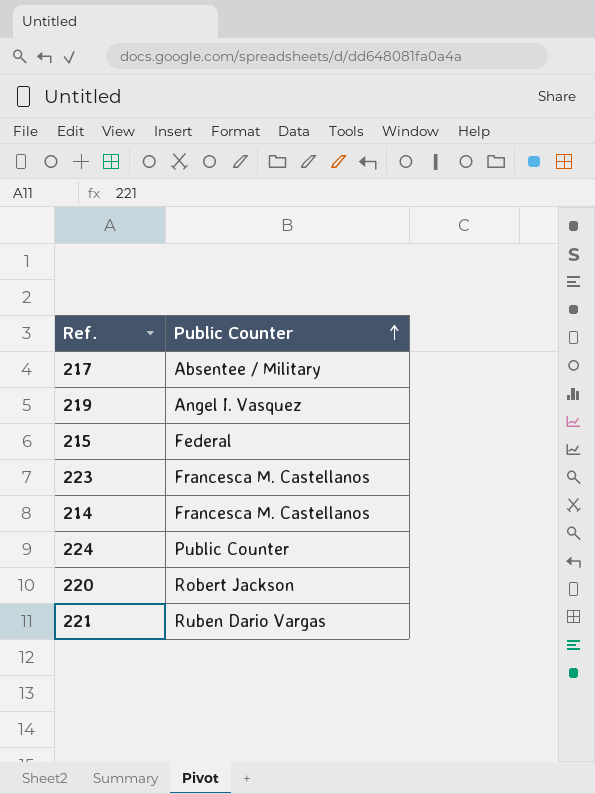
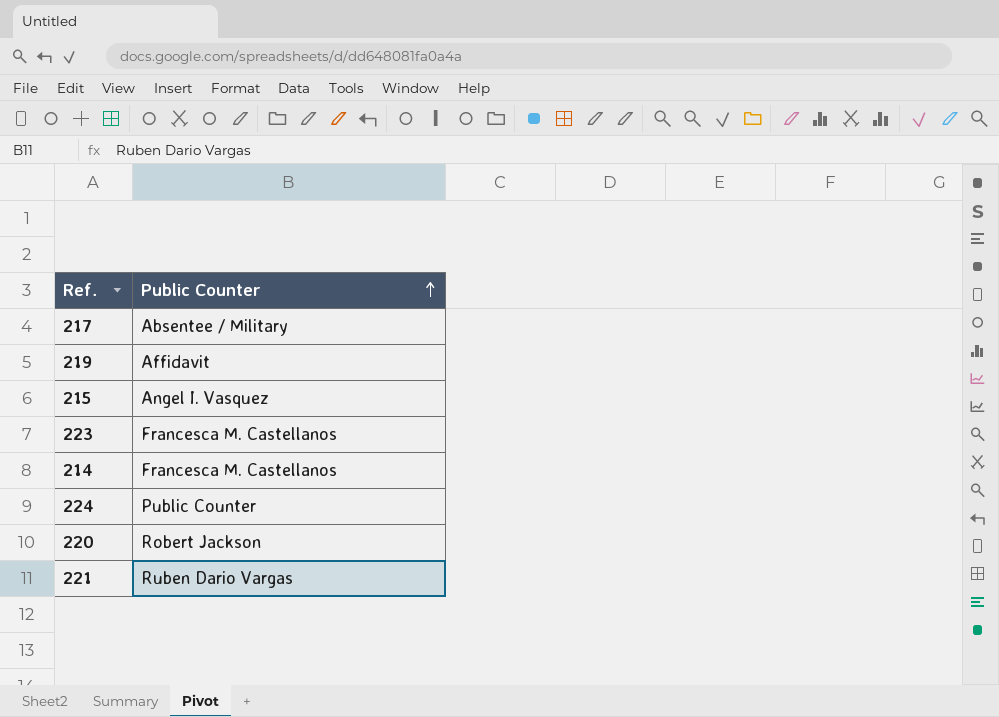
219 | Public Counter: Angel I. Vasquez -> Affidavit
215 | Public Counter: Federal -> Angel I. Vasquez

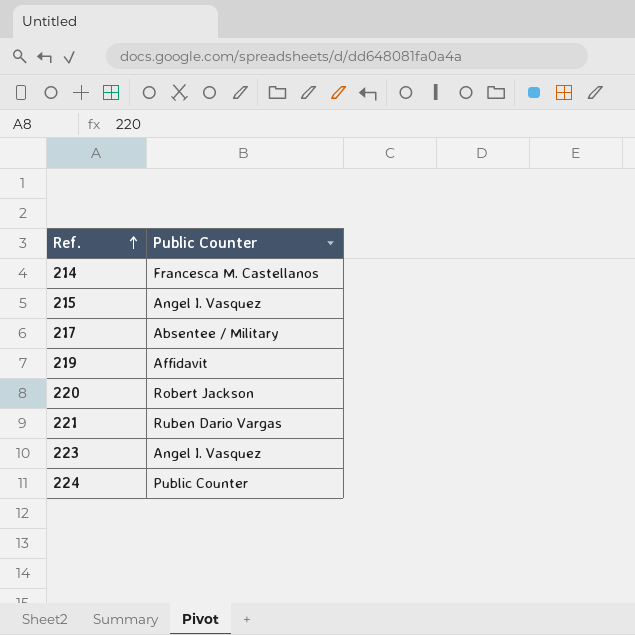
row order: Public Counter ascending -> Ref. ascending
223 | Public Counter: Francesca M. Castellanos -> Angel I. Vasquez

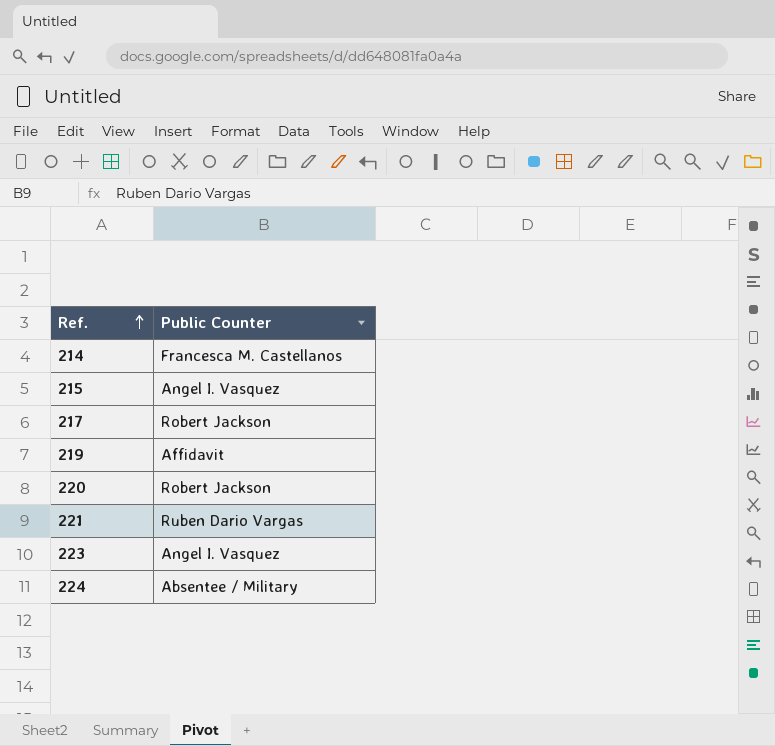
217 | Public Counter: Absentee / Military -> Robert Jackson
224 | Public Counter: Public Counter -> Absentee / Military

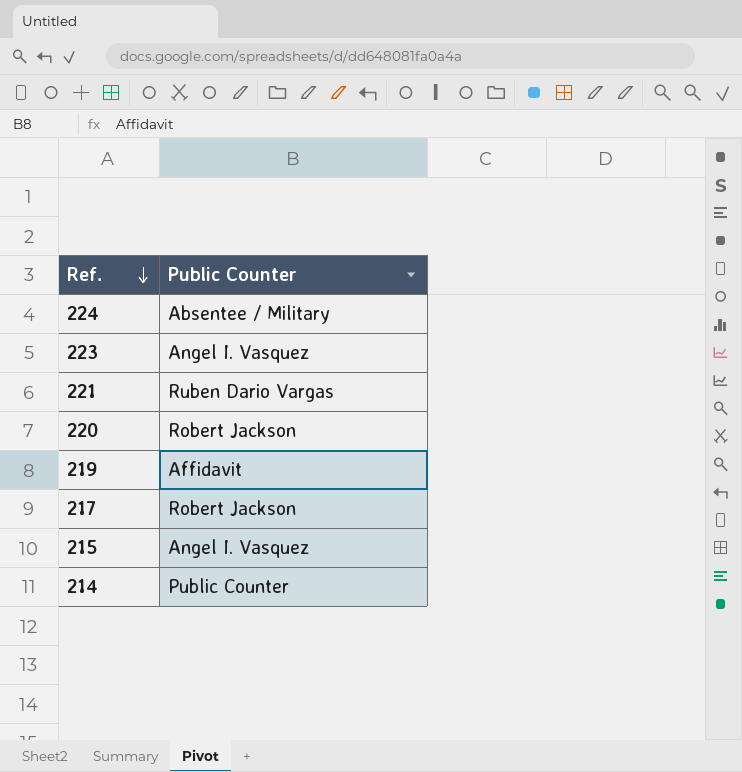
row order: Ref. ascending -> Ref. descending
214 | Public Counter: Francesca M. Castellanos -> Public Counter

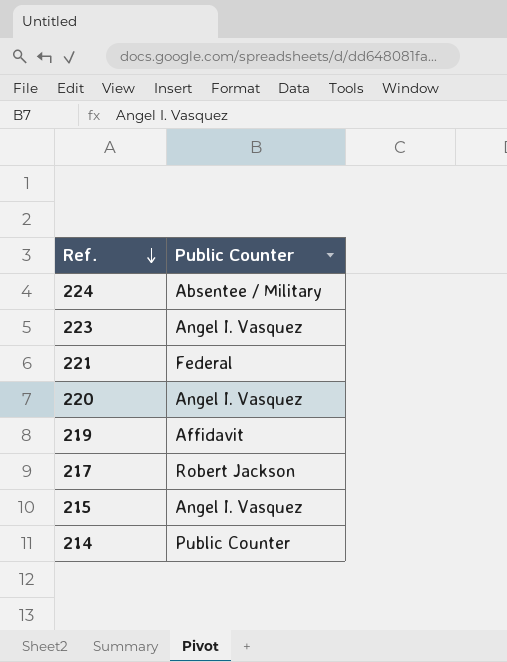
221 | Public Counter: Ruben Dario Vargas -> Federal
220 | Public Counter: Robert Jackson -> Angel I. Vasquez

